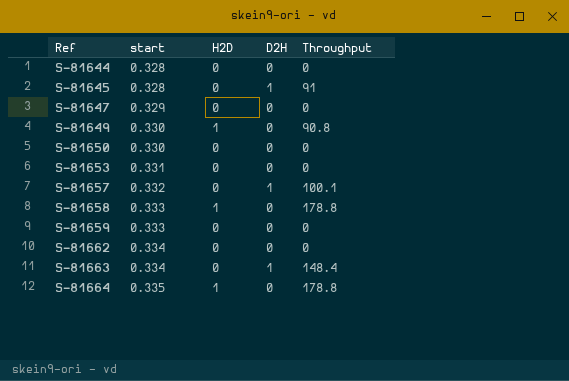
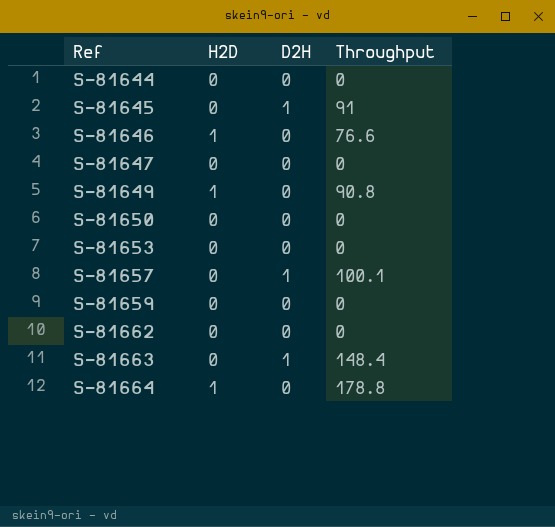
column start | position: 2 -> none
row S-81658: 0.333 | 1 | 0 | 178.8 -> none
row S-81646: none -> 1 | 0 | 76.6

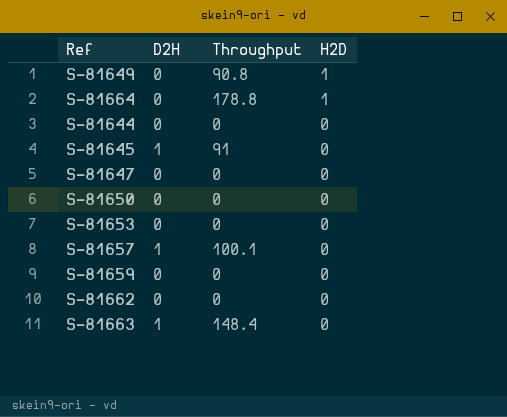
row order: Ref ascending -> H2D descending
column H2D | position: 2 -> 4
row S-81646: 1 | 0 | 76.6 -> none

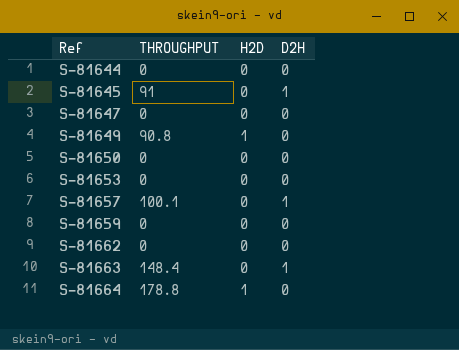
row order: H2D descending -> Ref ascending
column name: Throughput -> THROUGHPUT
column D2H | position: 2 -> 4

